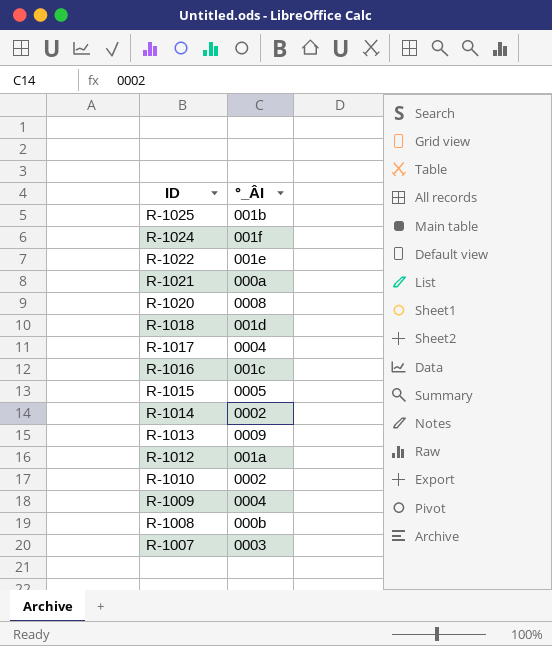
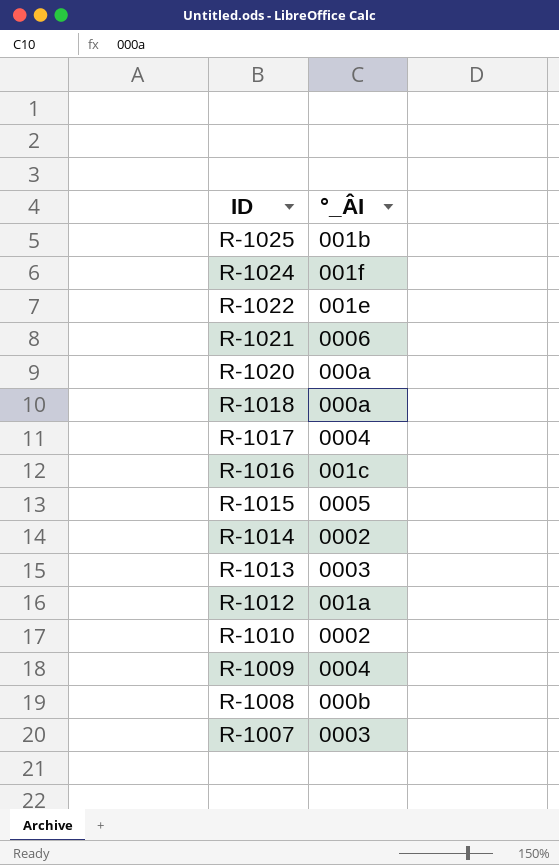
R-1021 | °_ÂI: 000a -> 0006
R-1020 | °_ÂI: 0008 -> 000a
R-1018 | °_ÂI: 001d -> 000a
R-1013 | °_ÂI: 0009 -> 0003

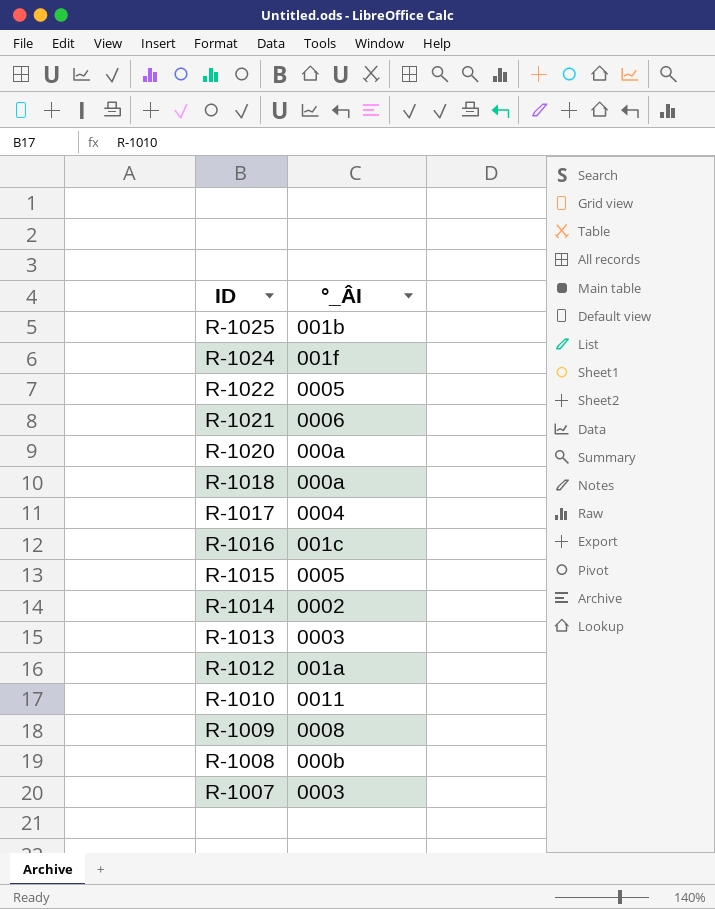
R-1022 | °_ÂI: 001e -> 0005
R-1010 | °_ÂI: 0002 -> 0011
R-1009 | °_ÂI: 0004 -> 0008

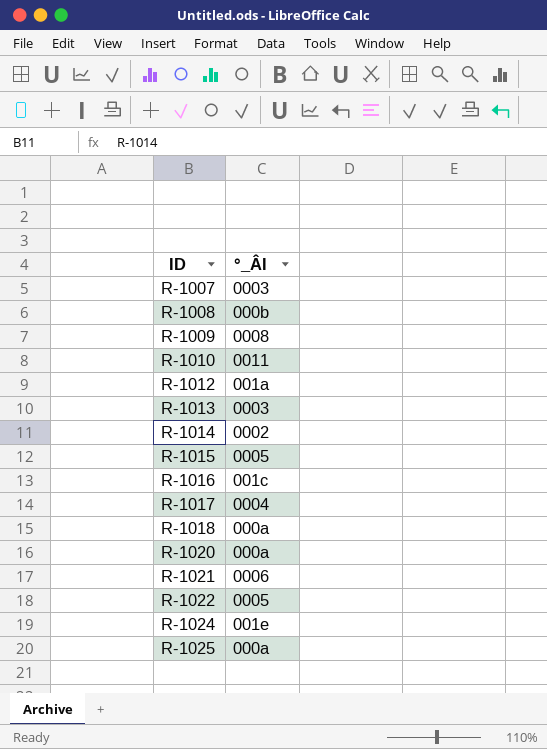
row order: ID descending -> ID ascending
R-1024 | °_ÂI: 001f -> 001e
R-1025 | °_ÂI: 001b -> 000a

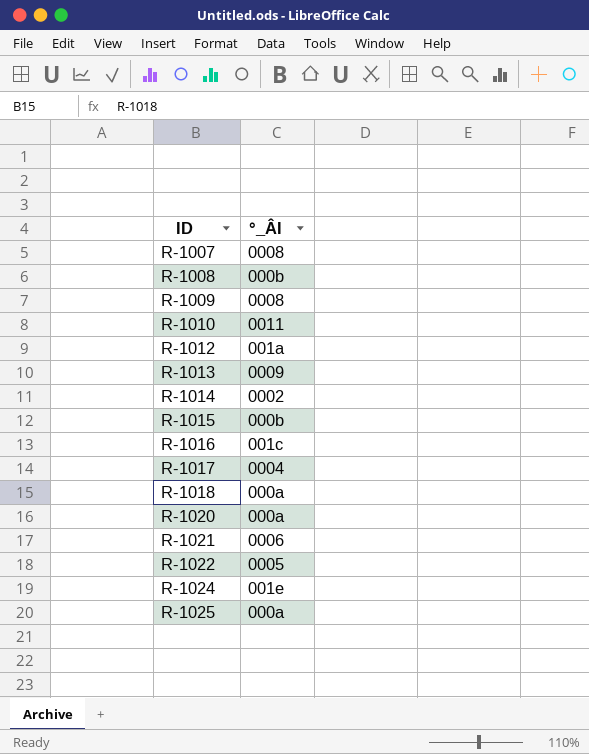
R-1007 | °_ÂI: 0003 -> 0008
R-1013 | °_ÂI: 0003 -> 0009
R-1015 | °_ÂI: 0005 -> 000b

